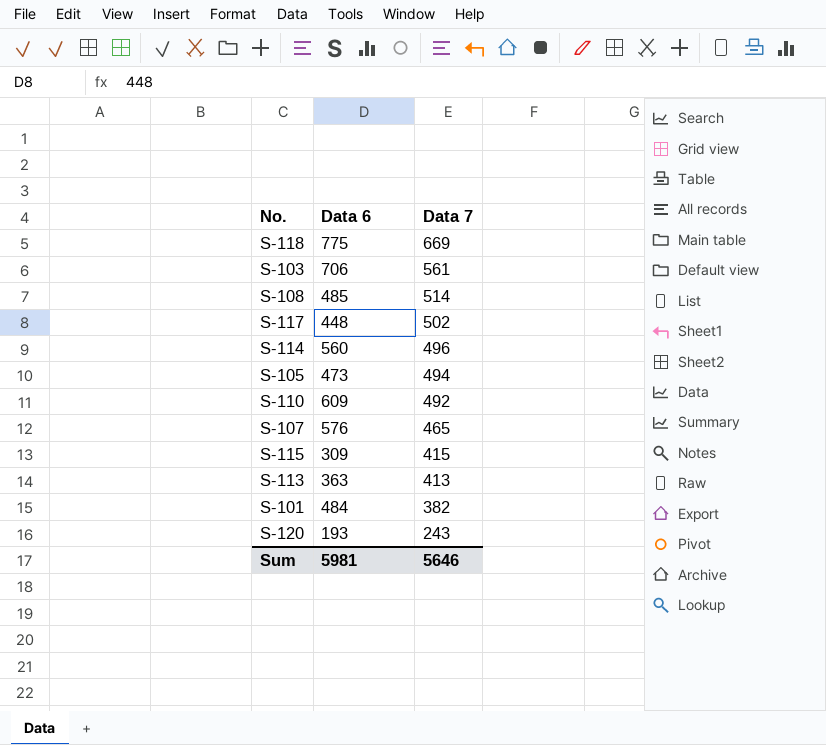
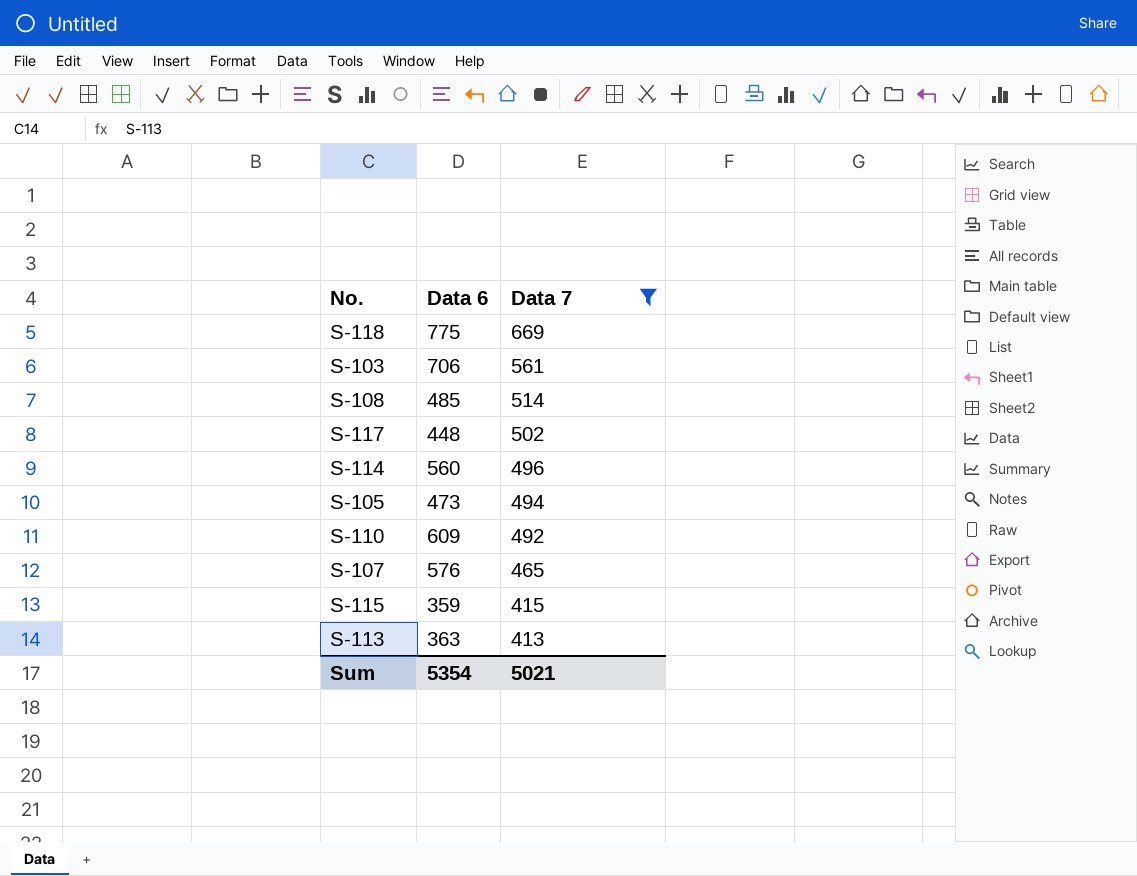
filter: none -> Data 7 >= 413
S-115 | Data 6: 309 -> 359
Sum | Data 6: 5981 -> 5354
Sum | Data 7: 5646 -> 5021

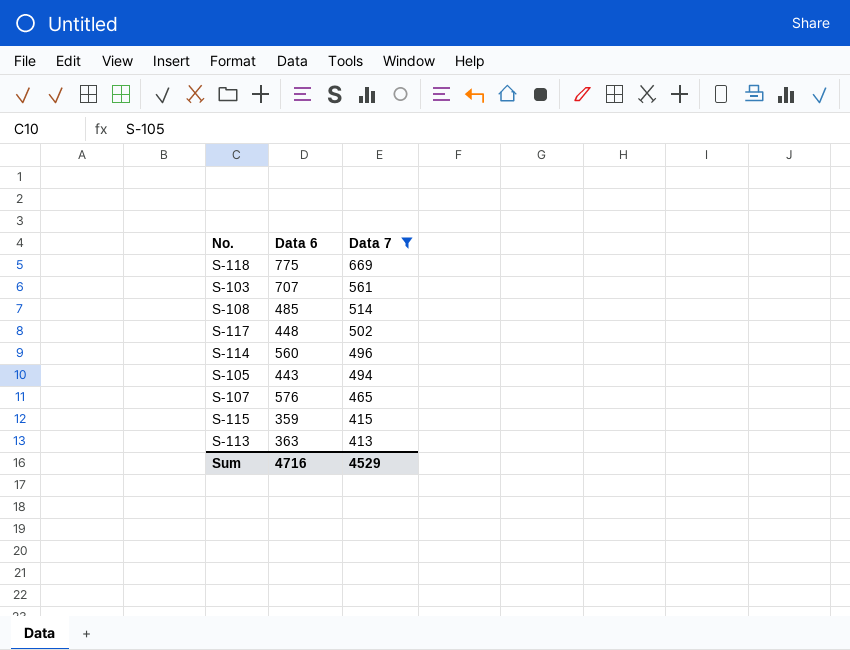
row S-110: 609 | 492 -> none
S-103 | Data 6: 706 -> 707
S-105 | Data 6: 473 -> 443
Sum | Data 6: 5354 -> 4716
Sum | Data 7: 5021 -> 4529

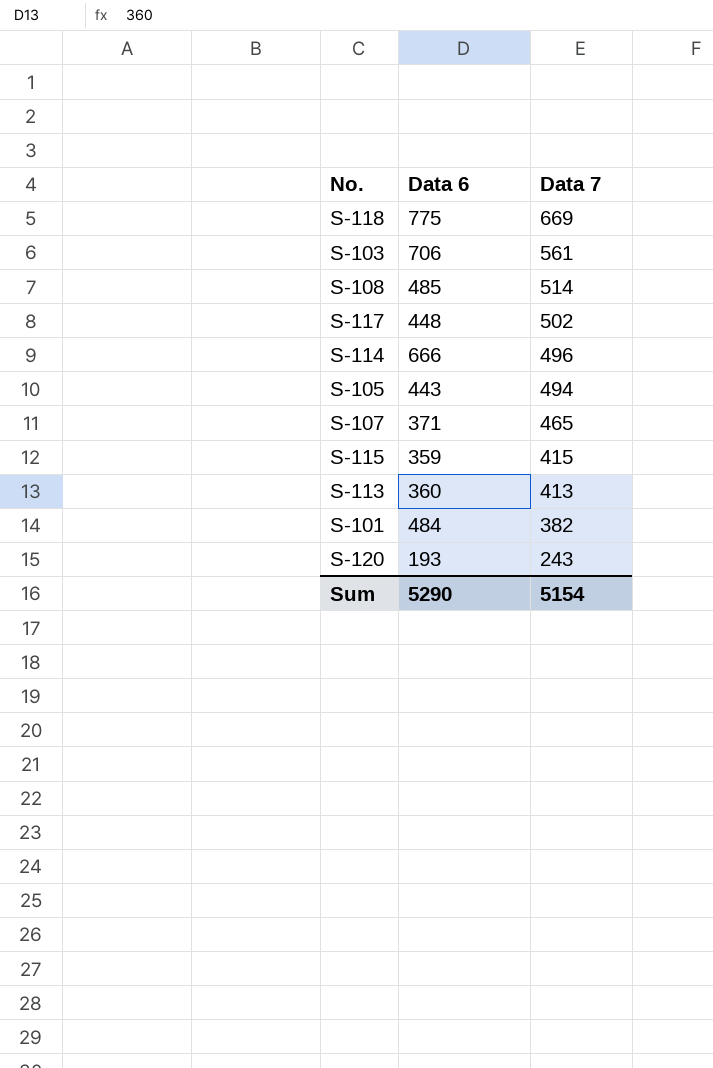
filter: Data 7 >= 413 -> none
S-103 | Data 6: 707 -> 706
S-114 | Data 6: 560 -> 666
S-107 | Data 6: 576 -> 371
S-113 | Data 6: 363 -> 360
Sum | Data 6: 4716 -> 5290
Sum | Data 7: 4529 -> 5154

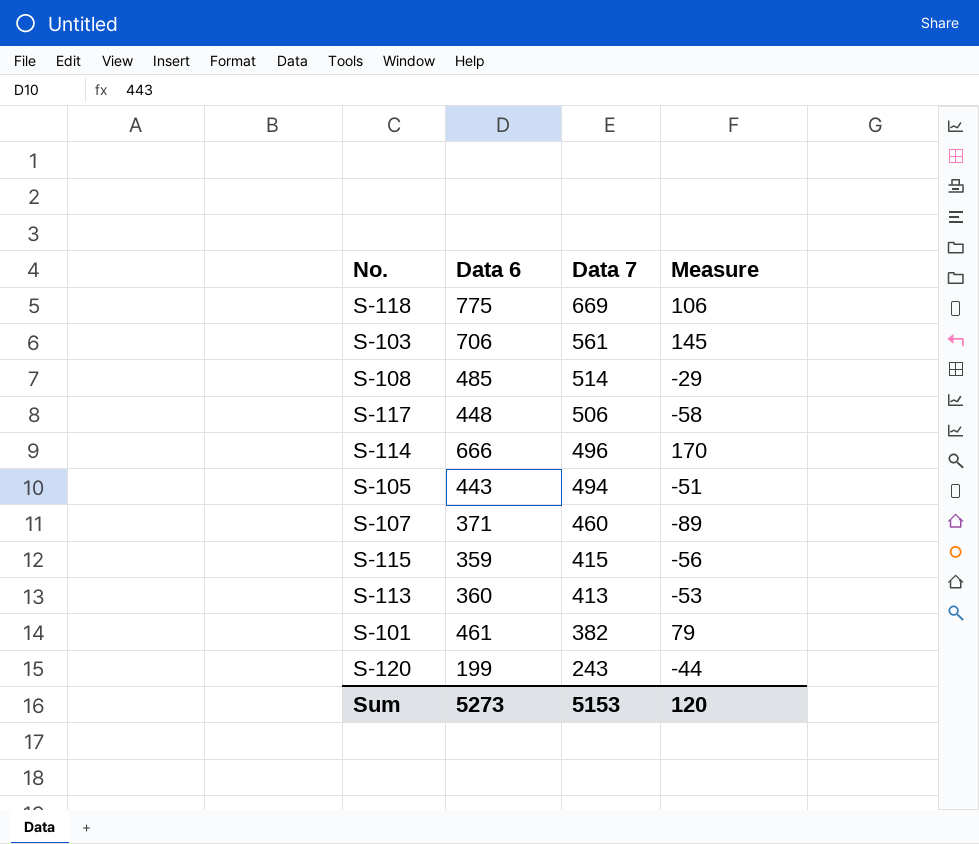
column Measure | formula: none -> [Data 6] - [Data 7]
S-117 | Data 7: 502 -> 506
S-107 | Data 7: 465 -> 460
S-101 | Data 6: 484 -> 461
S-120 | Data 6: 193 -> 199
Sum | Data 6: 5290 -> 5273
Sum | Data 7: 5154 -> 5153

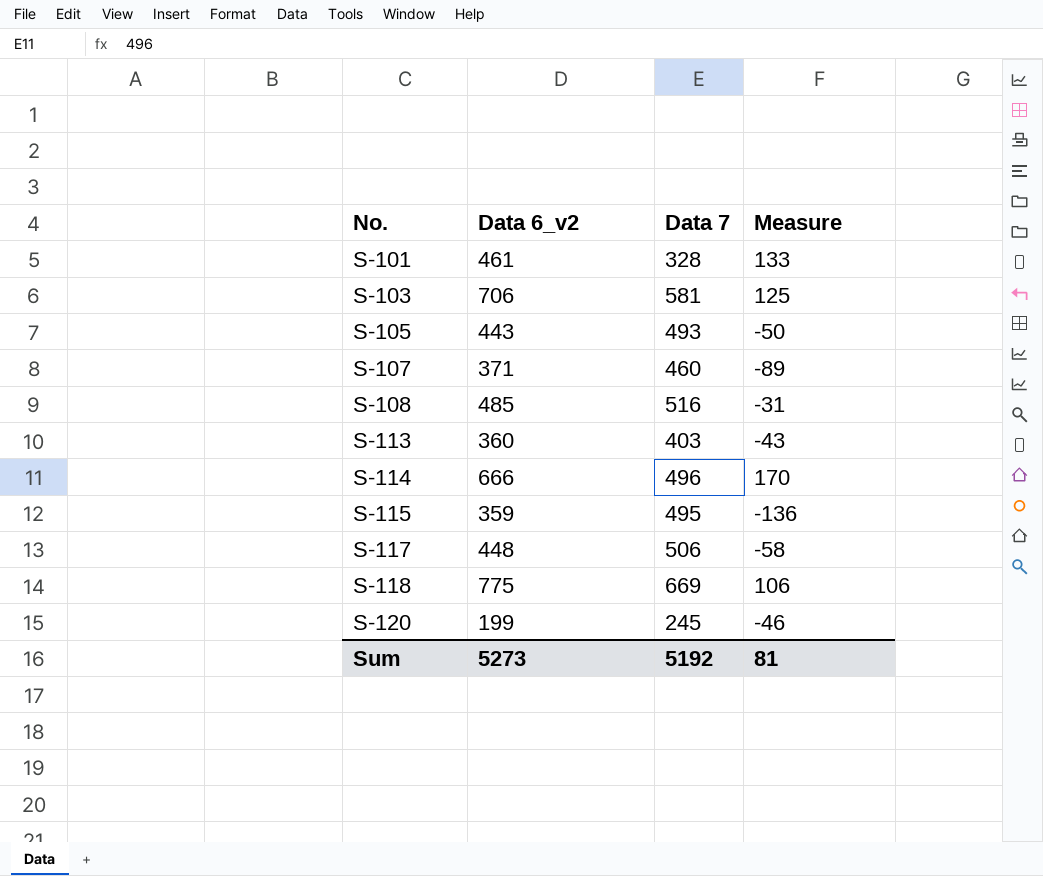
row order: Data 7 descending -> No. ascending
column name: Data 6 -> Data 6_v2
S-101 | Data 7: 382 -> 328
S-101 | Measure: 79 -> 133
S-103 | Data 7: 561 -> 581
S-103 | Measure: 145 -> 125
S-105 | Data 7: 494 -> 493
S-105 | Measure: -51 -> -50
S-108 | Data 7: 514 -> 516
S-108 | Measure: -29 -> -31
S-113 | Data 7: 413 -> 403
S-113 | Measure: -53 -> -43
S-115 | Data 7: 415 -> 495
S-115 | Measure: -56 -> -136
S-120 | Data 7: 243 -> 245
S-120 | Measure: -44 -> -46
Sum | Data 7: 5153 -> 5192
Sum | Measure: 120 -> 81

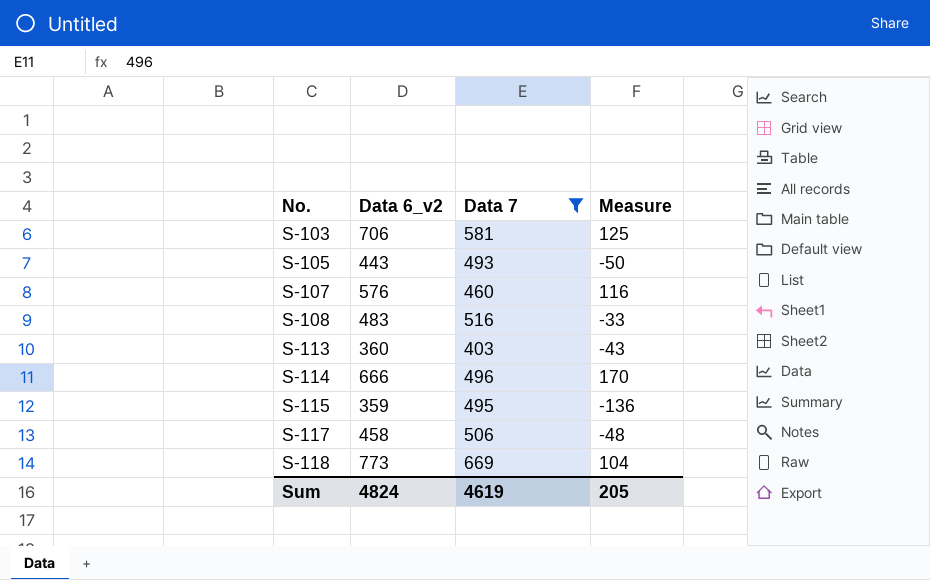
filter: none -> Data 7 >= 403
S-107 | Data 6_v2: 371 -> 576
S-107 | Measure: -89 -> 116
S-108 | Data 6_v2: 485 -> 483
S-108 | Measure: -31 -> -33
S-117 | Data 6_v2: 448 -> 458
S-117 | Measure: -58 -> -48
S-118 | Data 6_v2: 775 -> 773
S-118 | Measure: 106 -> 104
Sum | Data 6_v2: 5273 -> 4824
Sum | Data 7: 5192 -> 4619
Sum | Measure: 81 -> 205

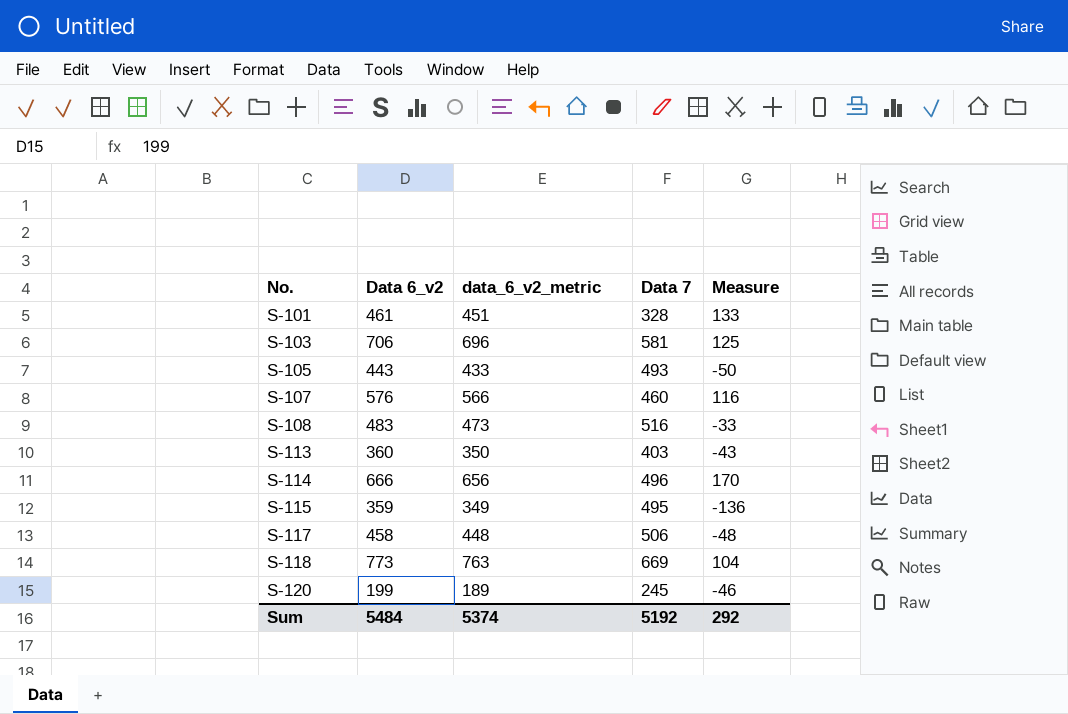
filter: Data 7 >= 403 -> none
column data_6_v2_metric | formula: none -> [Data 6_v2] - 10
Sum | Data 6_v2: 4824 -> 5484
Sum | Data 7: 4619 -> 5192
Sum | Measure: 205 -> 292

